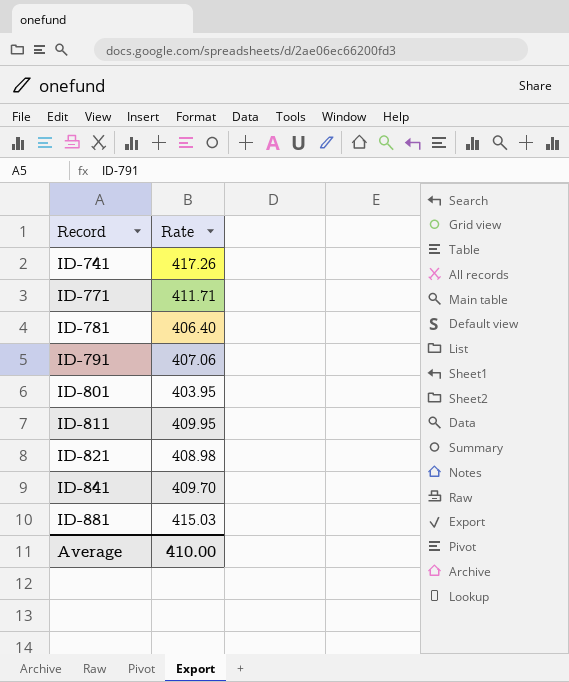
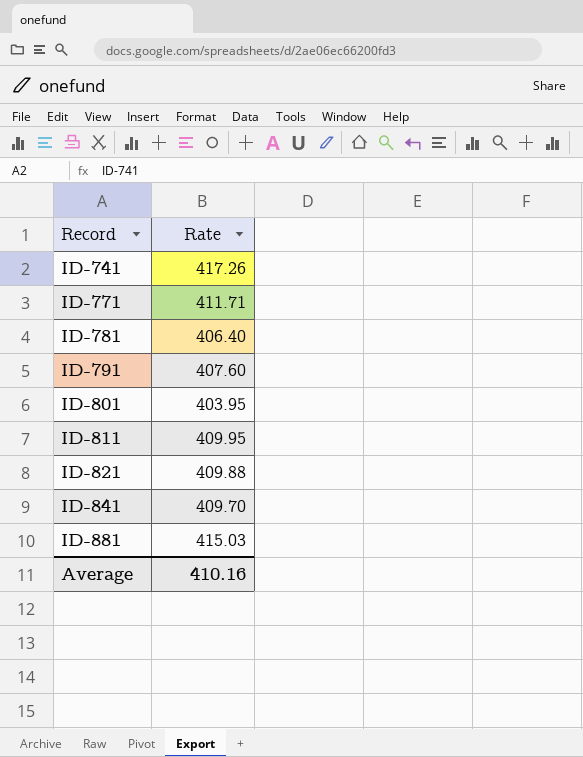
ID-791 | Rate: 407.06 -> 407.60
ID-821 | Rate: 408.98 -> 409.88
Average | Rate: 410.00 -> 410.16

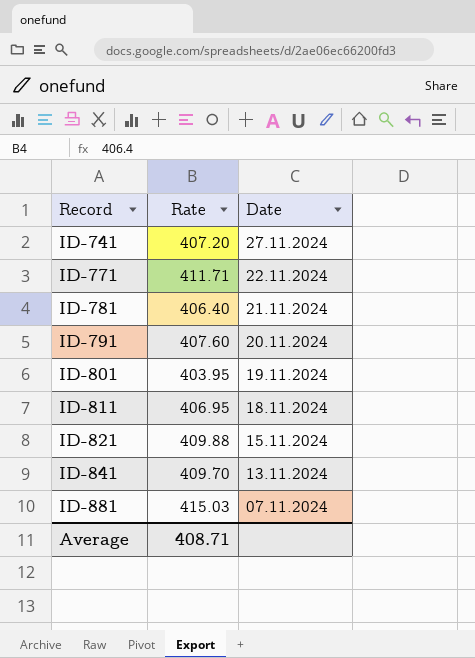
column Date | position: none -> 3
ID-741 | Rate: 417.26 -> 407.20
ID-811 | Rate: 409.95 -> 406.95
Average | Rate: 410.16 -> 408.71

